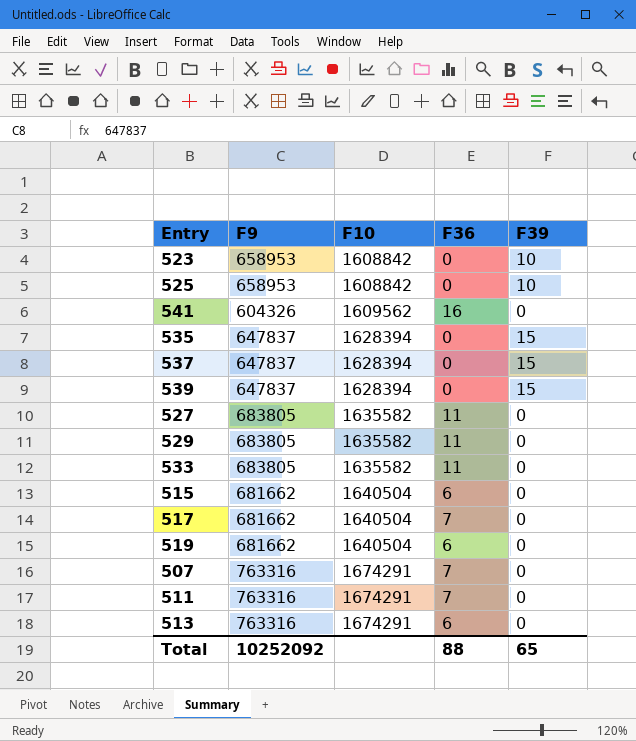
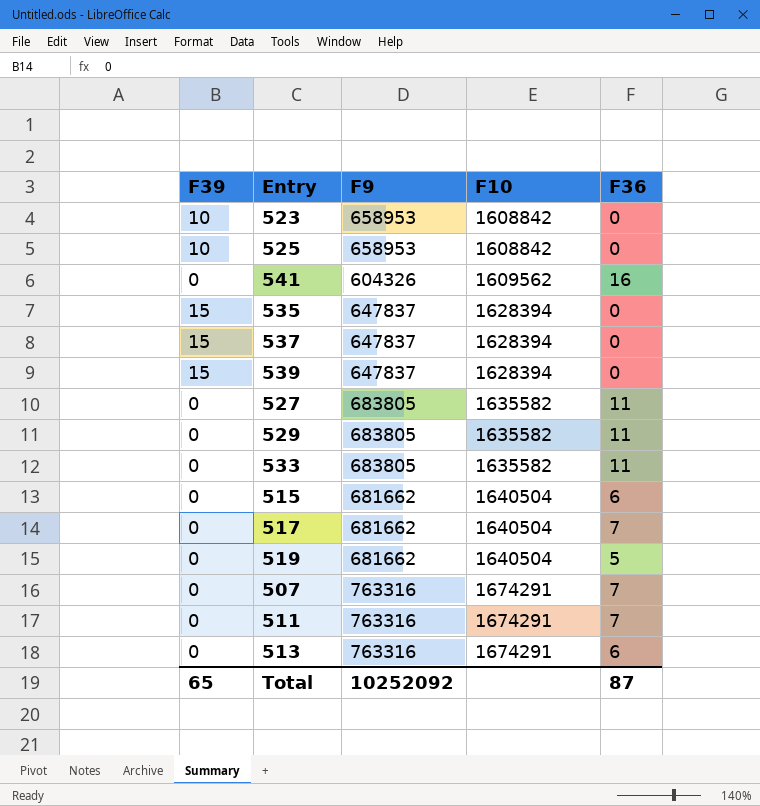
column F39 | position: 5 -> 1
519 | F36: 6 -> 5
Total | F36: 88 -> 87

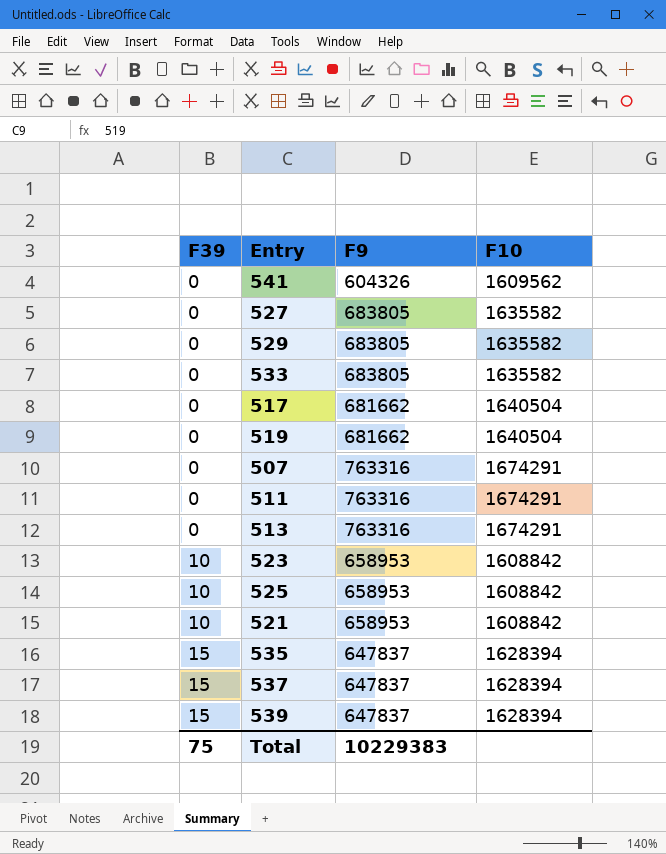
row order: F10 ascending -> F39 ascending
column F36 | position: 5 -> none
row 515: 0 | 681662 | 1640504 | 6 -> none
row 521: none -> 10 | 658953 | 1608842
Total | F39: 65 -> 75
Total | F9: 10252092 -> 10229383

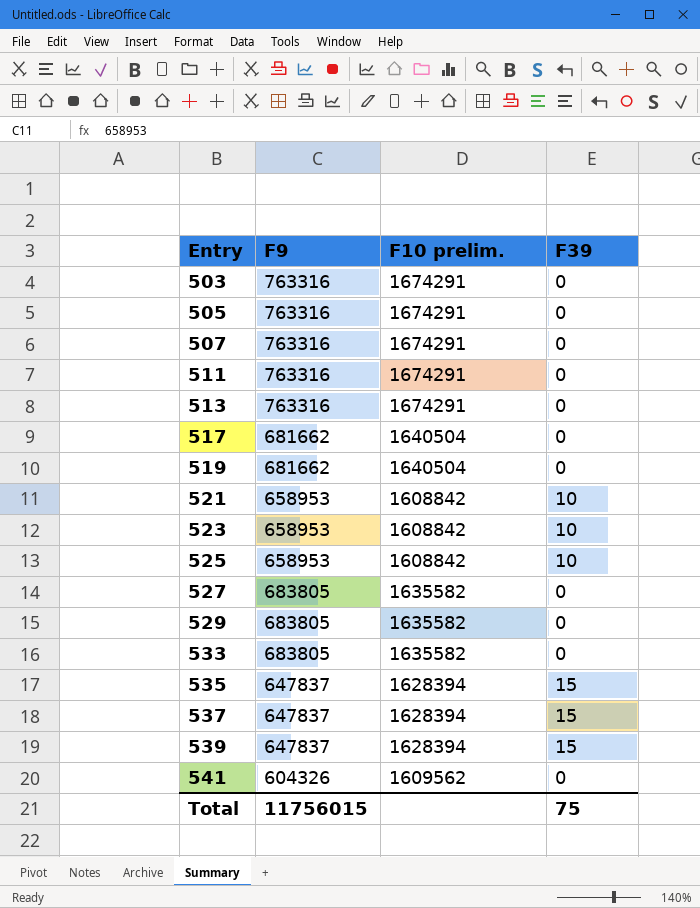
row order: F39 ascending -> Entry ascending
column name: F10 -> F10 prelim.
column F39 | position: 1 -> 4
row 503: none -> 763316 | 1674291 | 0
row 505: none -> 763316 | 1674291 | 0
Total | F9: 10229383 -> 11756015

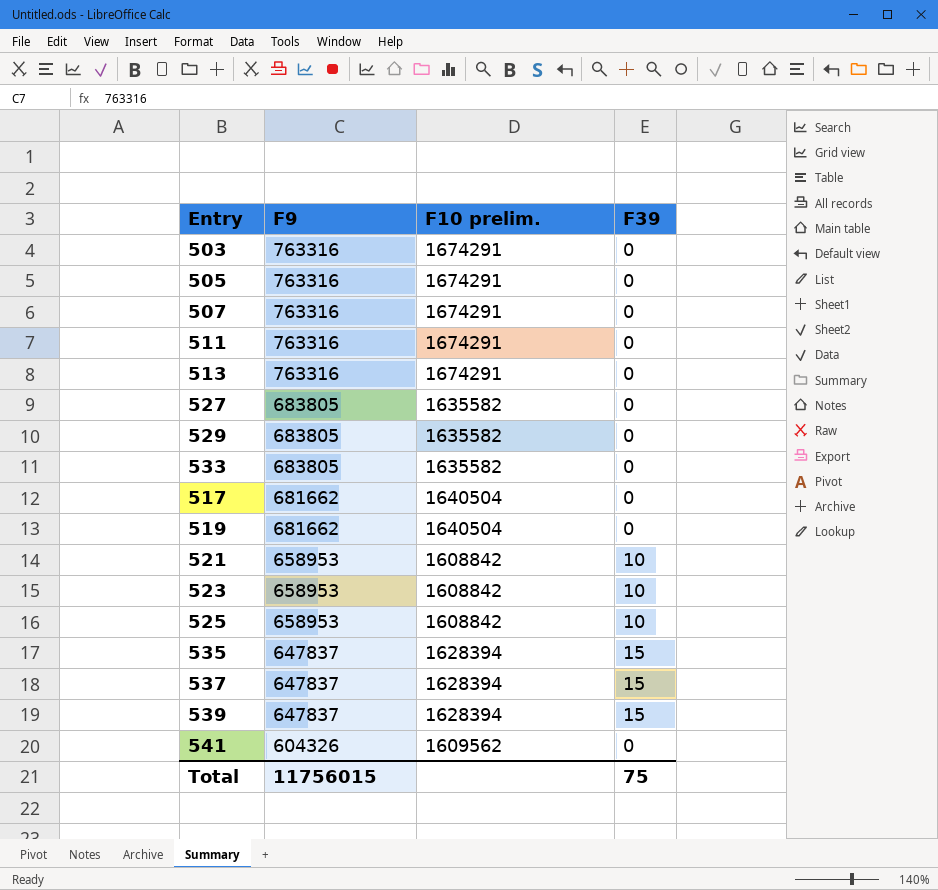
row order: Entry ascending -> F9 descending

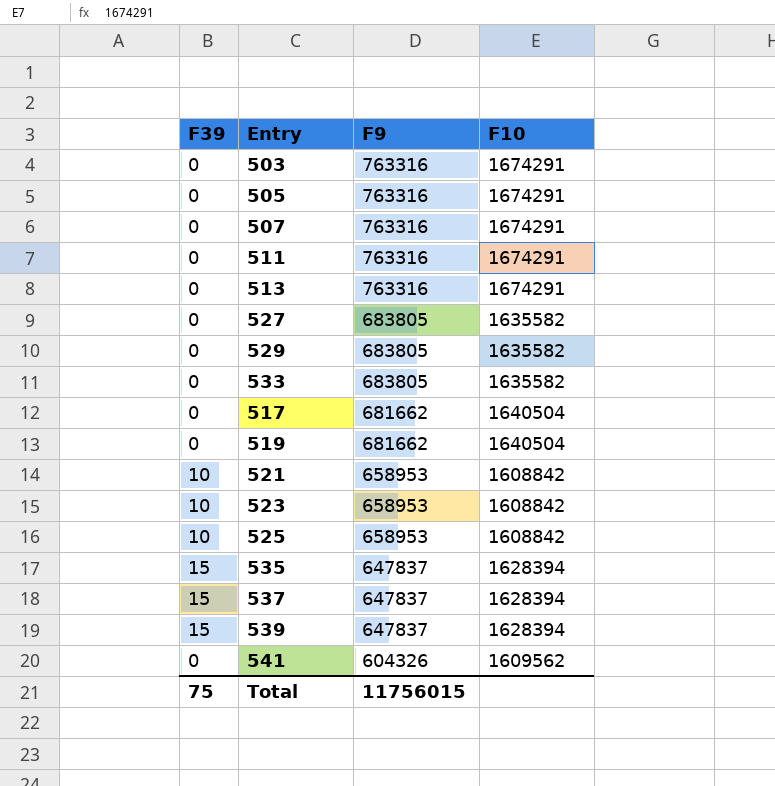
column F39 | position: 4 -> 1
column name: F10 prelim. -> F10

